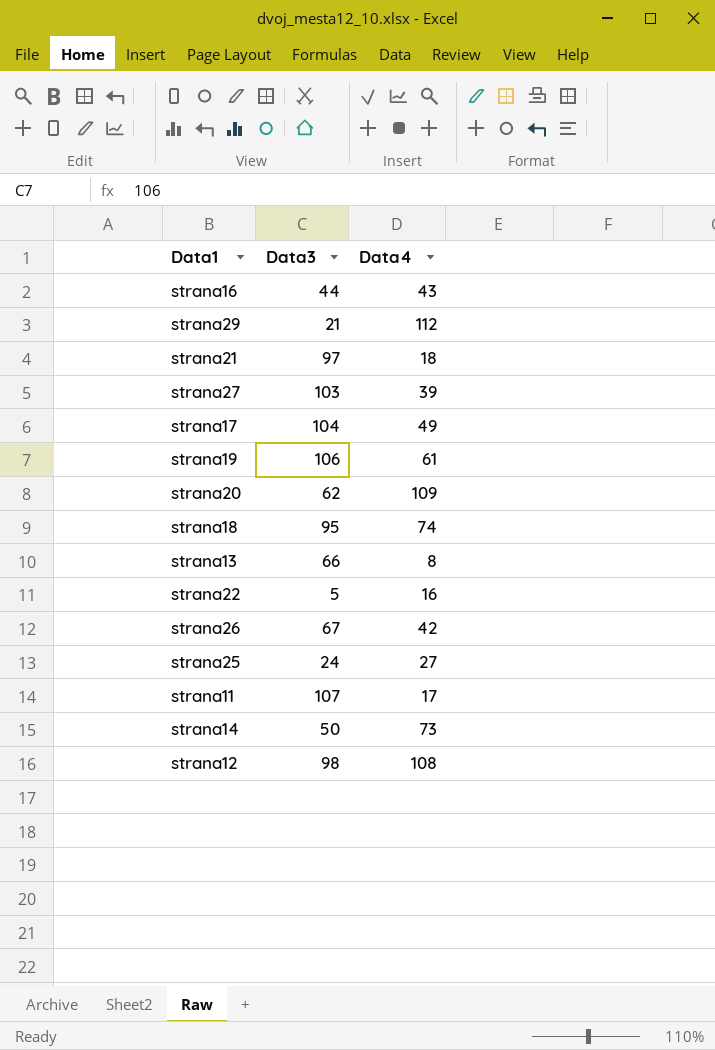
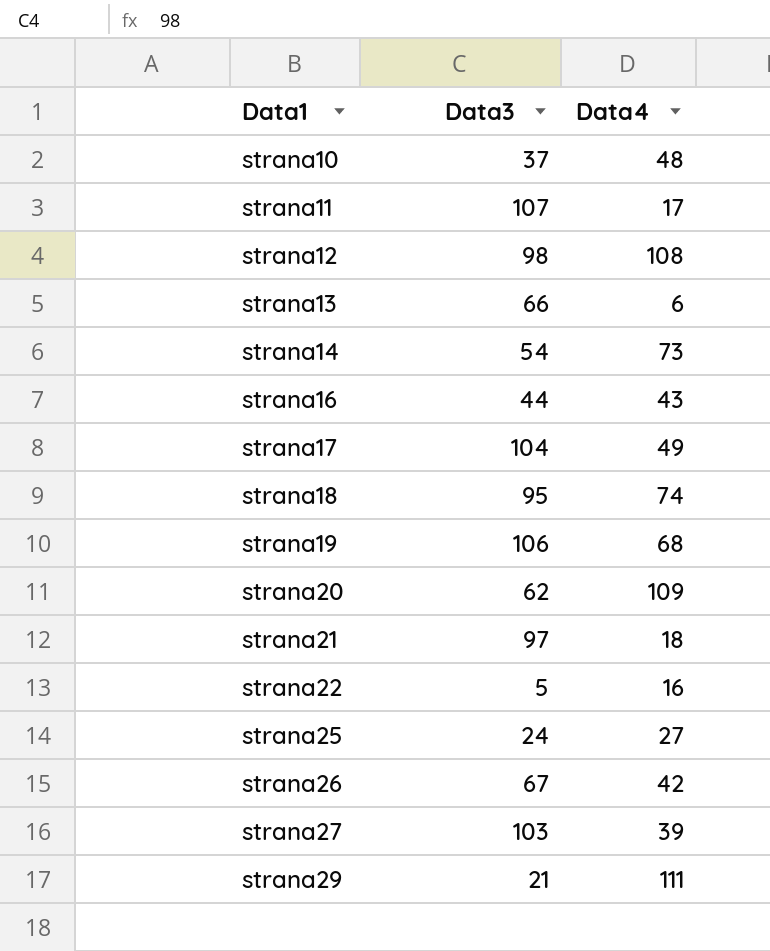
row order: none -> Data1 ascending
row strana10: none -> 37 | 48
strana13 | Data4: 8 -> 6
strana14 | Data3: 50 -> 54
strana19 | Data4: 61 -> 68
strana29 | Data4: 112 -> 111

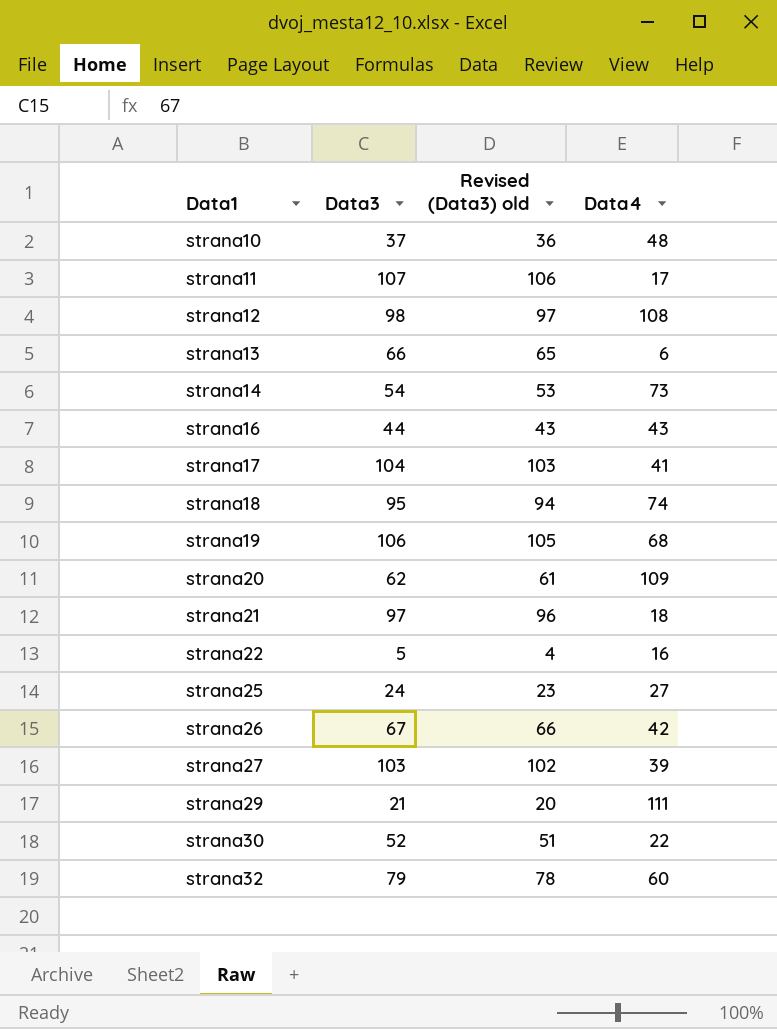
column Revised (Data3) old | formula: none -> [Data3] - 1
strana17 | Data4: 49 -> 41
row strana30: none -> 52 | 51 | 22
row strana32: none -> 79 | 78 | 60

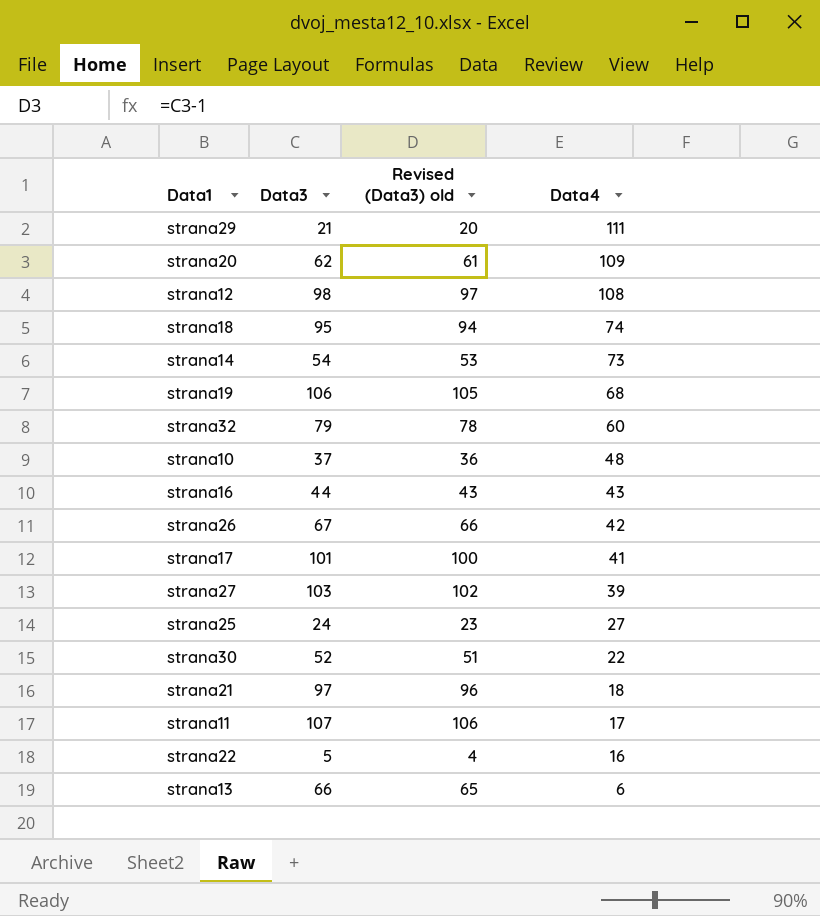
row order: Data1 ascending -> Data4 descending
strana17 | Data3: 104 -> 101
strana17 | Revised (Data3) old: 103 -> 100

